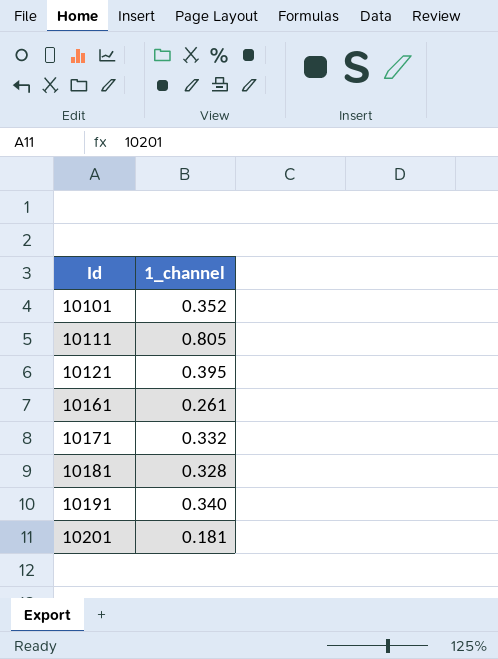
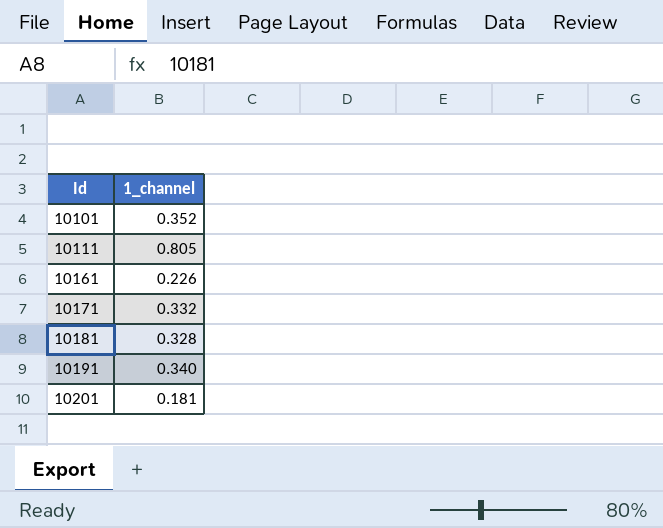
row 10121: 0.395 -> none
10161 | 1_channel: 0.261 -> 0.226

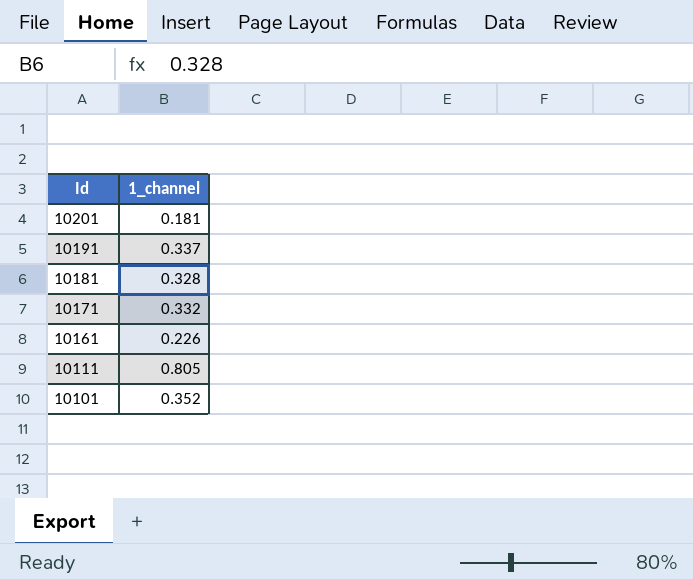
row order: Id ascending -> Id descending
10191 | 1_channel: 0.340 -> 0.337

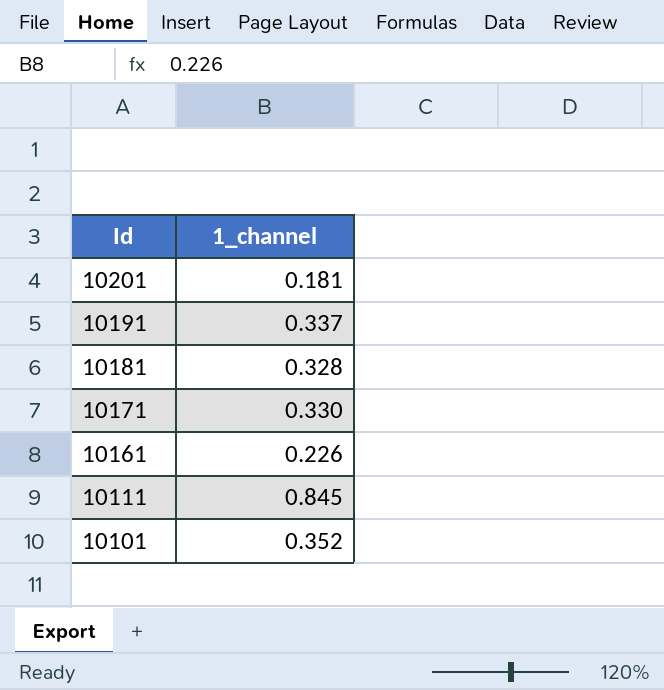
10171 | 1_channel: 0.332 -> 0.330
10111 | 1_channel: 0.805 -> 0.845

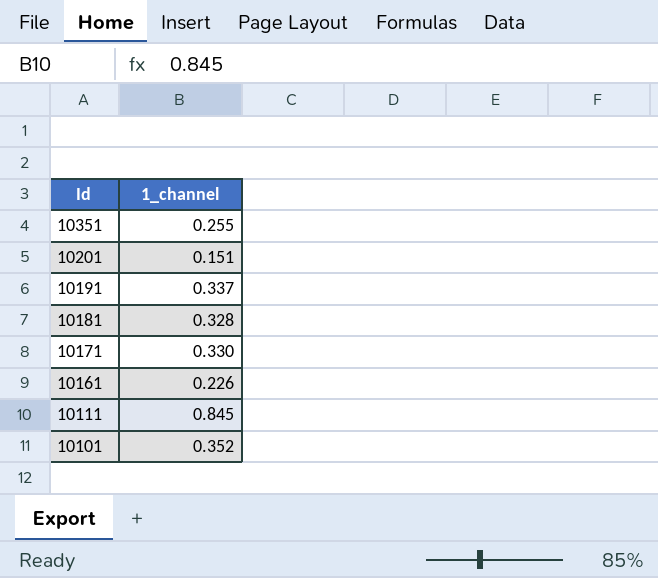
row 10351: none -> 0.255
10201 | 1_channel: 0.181 -> 0.151

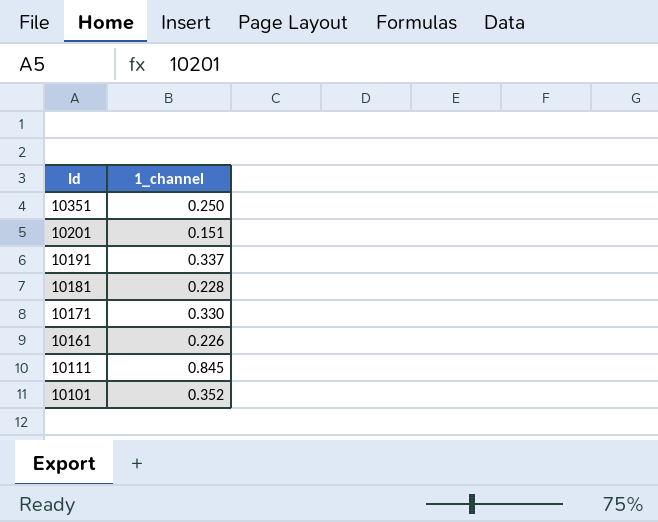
10351 | 1_channel: 0.255 -> 0.250
10181 | 1_channel: 0.328 -> 0.228

